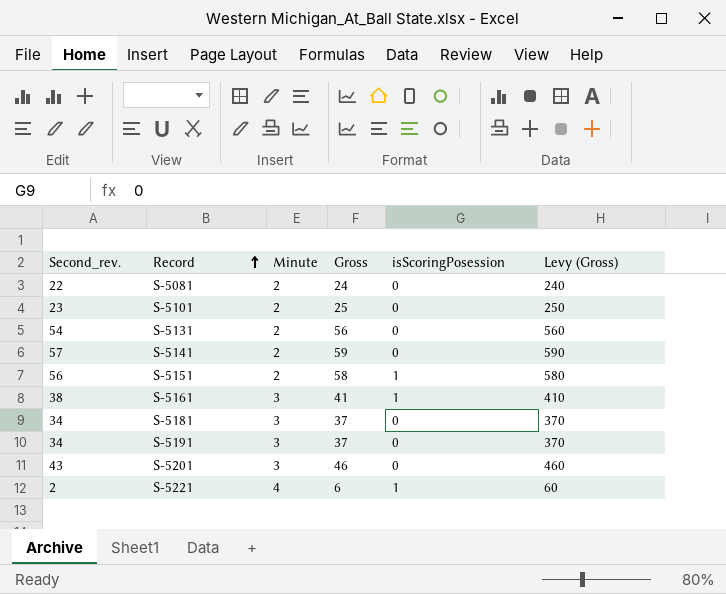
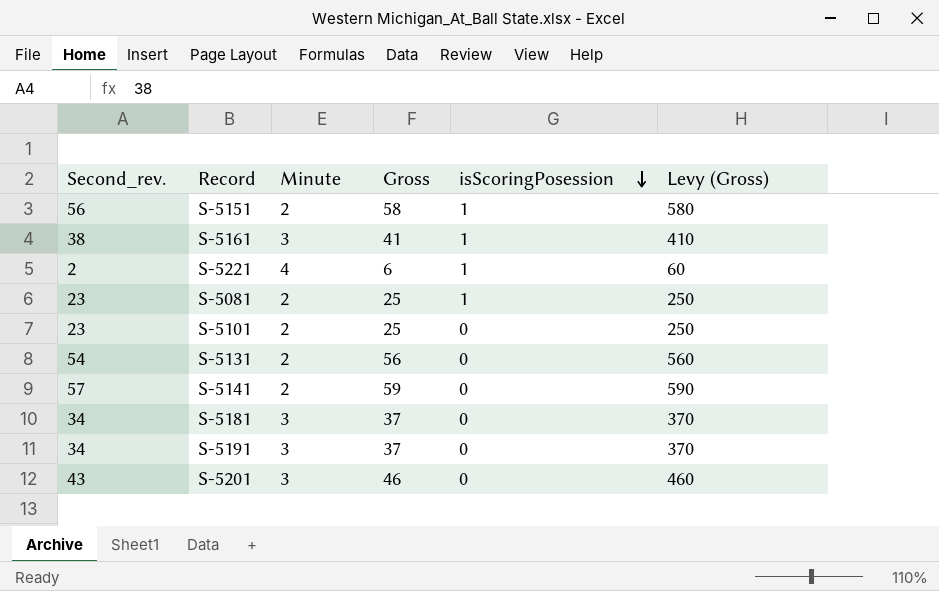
row order: Record ascending -> isScoringPosession descending
S-5081 | Second_rev.: 22 -> 23
S-5081 | Gross: 24 -> 25
S-5081 | isScoringPosession: 0 -> 1
S-5081 | Levy (Gross): 240 -> 250

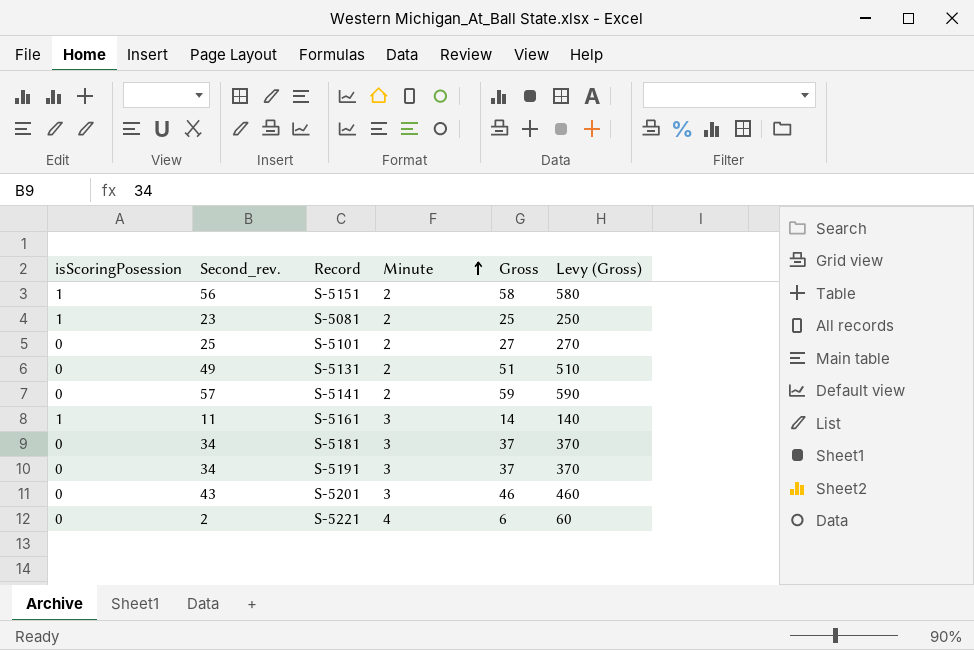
row order: isScoringPosession descending -> Minute ascending
column isScoringPosession | position: 5 -> 1
S-5101 | Second_rev.: 23 -> 25
S-5101 | Gross: 25 -> 27
S-5101 | Levy (Gross): 250 -> 270
S-5131 | Second_rev.: 54 -> 49
S-5131 | Gross: 56 -> 51
S-5131 | Levy (Gross): 560 -> 510
S-5161 | Second_rev.: 38 -> 11
S-5161 | Gross: 41 -> 14
S-5161 | Levy (Gross): 410 -> 140
S-5221 | isScoringPosession: 1 -> 0

